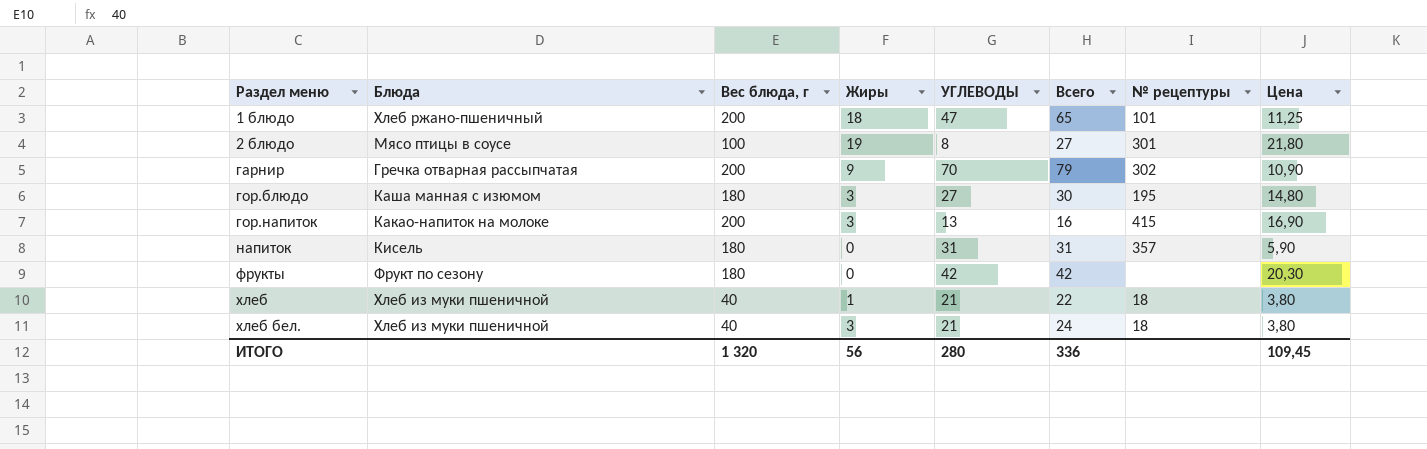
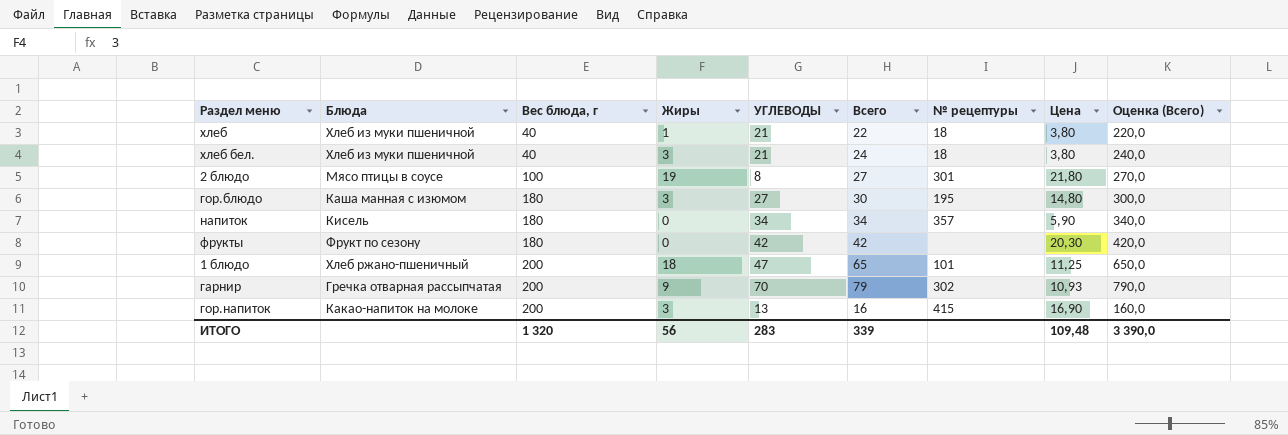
row order: Раздел меню ascending -> Вес блюда, г ascending
column Оценка (Всего) | formula: none -> [Всего] * 10
напиток | УГЛЕВОДЫ: 31 -> 34
напиток | Всего: 31 -> 34
гарнир | Цена: 10,90 -> 10,93
ИТОГО | УГЛЕВОДЫ: 280 -> 283
ИТОГО | Всего: 336 -> 339
ИТОГО | Цена: 109,45 -> 109,48

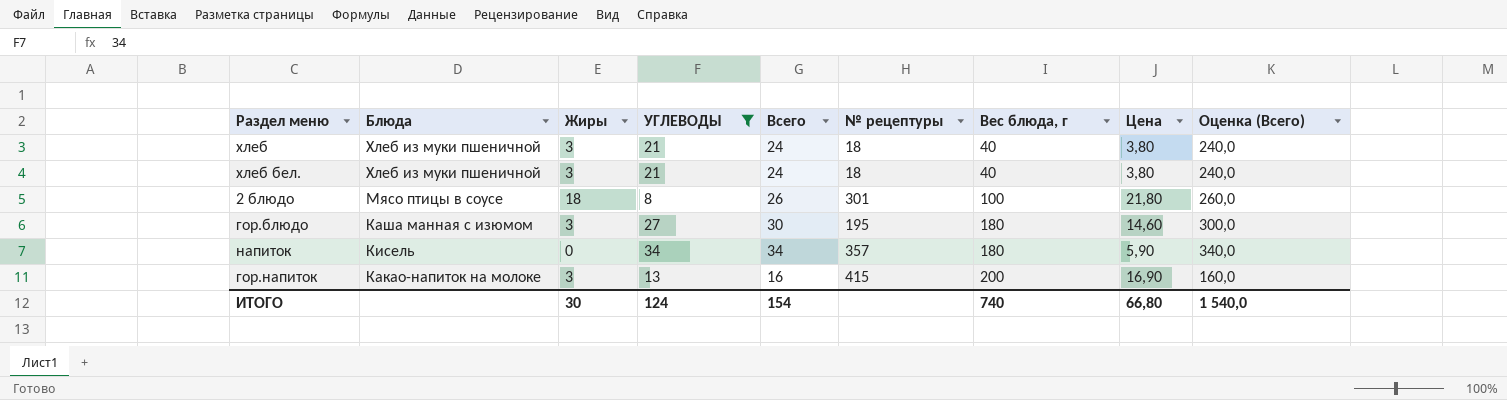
filter: none -> УГЛЕВОДЫ <= 34
column Вес блюда, г | position: 3 -> 7
хлеб | Жиры: 1 -> 3
хлеб | Всего: 22 -> 24
хлеб | Оценка (Всего): 220,0 -> 240,0
2 блюдо | Жиры: 19 -> 18
2 блюдо | Всего: 27 -> 26
2 блюдо | Оценка (Всего): 270,0 -> 260,0
гор.блюдо | Цена: 14,80 -> 14,60
ИТОГО | Жиры: 56 -> 30
ИТОГО | УГЛЕВОДЫ: 283 -> 124
ИТОГО | Всего: 339 -> 154
ИТОГО | Вес блюда, г: 1 320 -> 740
ИТОГО | Цена: 109,48 -> 66,80
ИТОГО | Оценка (Всего): 3 390,0 -> 1 540,0

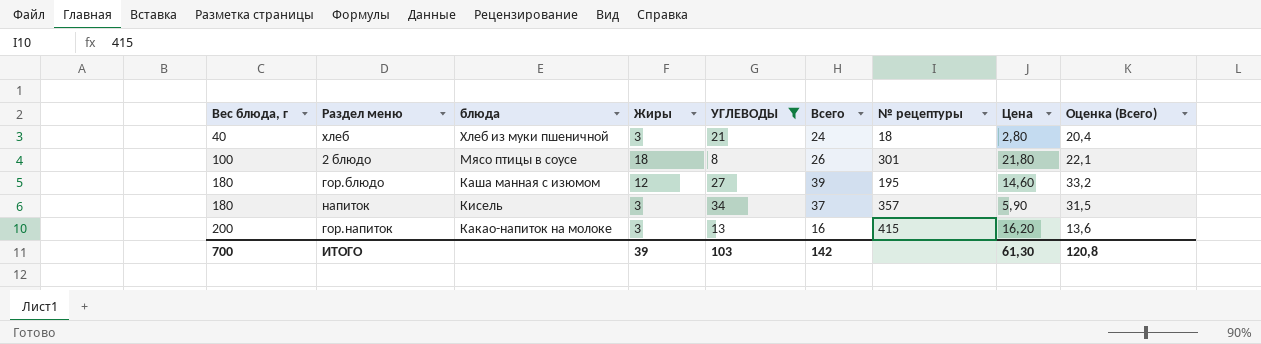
column Вес блюда, г | position: 7 -> 1
column name: Блюда -> блюда
column Оценка (Всего) | formula: [Всего] * 10 -> [Всего] * 0,85
row хлеб бел.: Хлеб из муки пшеничной | 3 | 21 | 24 | 18 | 40 | 3,80 | 240,0 -> none
хлеб | Цена: 3,80 -> 2,80
гор.блюдо | Жиры: 3 -> 12
гор.блюдо | Всего: 30 -> 39
напиток | Жиры: 0 -> 3
напиток | Всего: 34 -> 37
гор.напиток | Цена: 16,90 -> 16,20
ИТОГО | Вес блюда, г: 740 -> 700
ИТОГО | Жиры: 30 -> 39
ИТОГО | УГЛЕВОДЫ: 124 -> 103
ИТОГО | Всего: 154 -> 142
ИТОГО | Цена: 66,80 -> 61,30
ИТОГО | Оценка (Всего): 1 540,0 -> 120,8

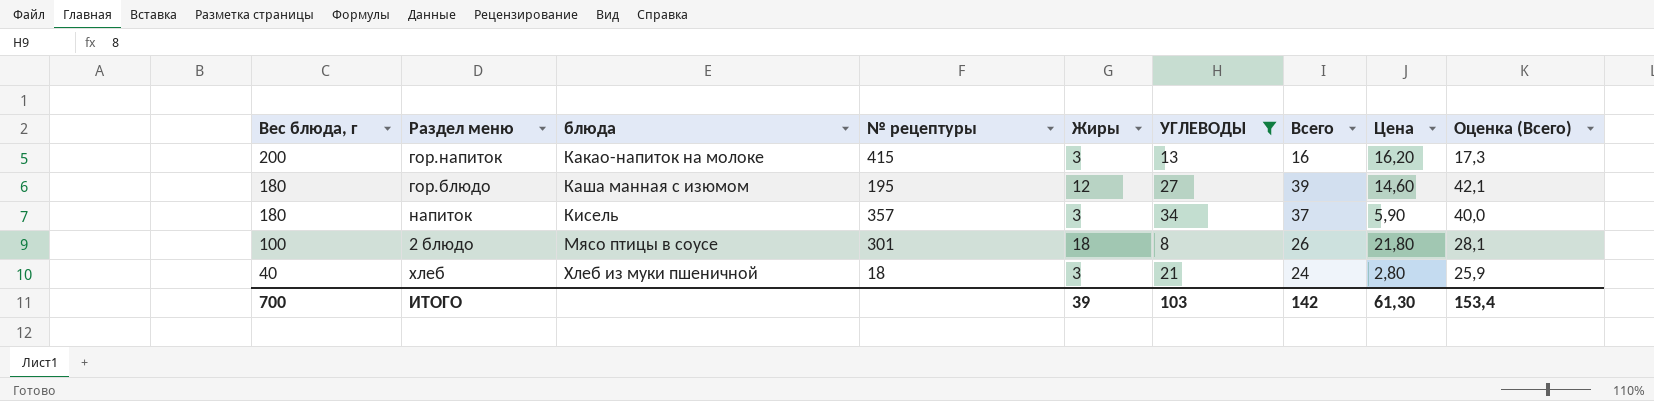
row order: Вес блюда, г ascending -> Вес блюда, г descending
column № рецептуры | position: 7 -> 4
column Оценка (Всего) | formula: [Всего] * 0,85 -> [Всего] * 1,08
ИТОГО | Оценка (Всего): 120,8 -> 153,4

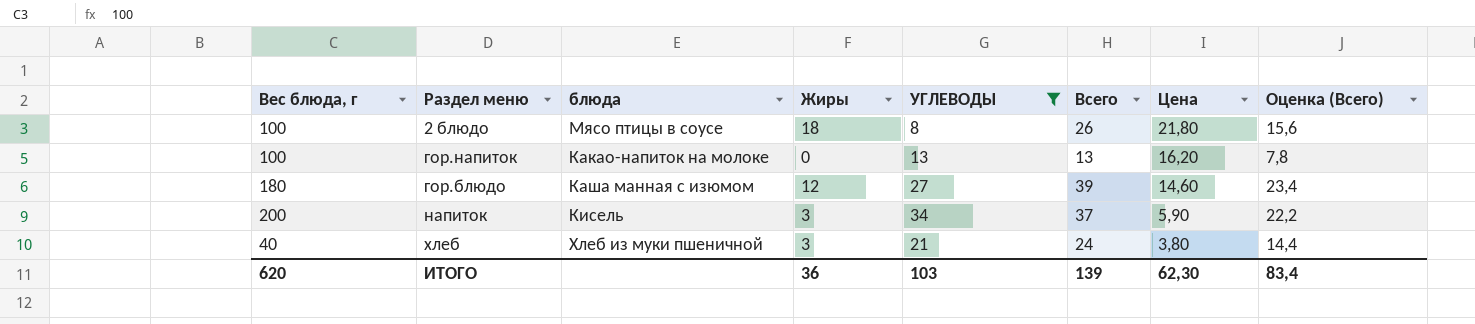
row order: Вес блюда, г descending -> Цена descending
column № рецептуры | position: 4 -> none
column Оценка (Всего) | formula: [Всего] * 1,08 -> [Всего] * 0,6
гор.напиток | Вес блюда, г: 200 -> 100
гор.напиток | Жиры: 3 -> 0
гор.напиток | Всего: 16 -> 13
напиток | Вес блюда, г: 180 -> 200
хлеб | Цена: 2,80 -> 3,80
ИТОГО | Вес блюда, г: 700 -> 620
ИТОГО | Жиры: 39 -> 36
ИТОГО | Всего: 142 -> 139
ИТОГО | Цена: 61,30 -> 62,30
ИТОГО | Оценка (Всего): 153,4 -> 83,4

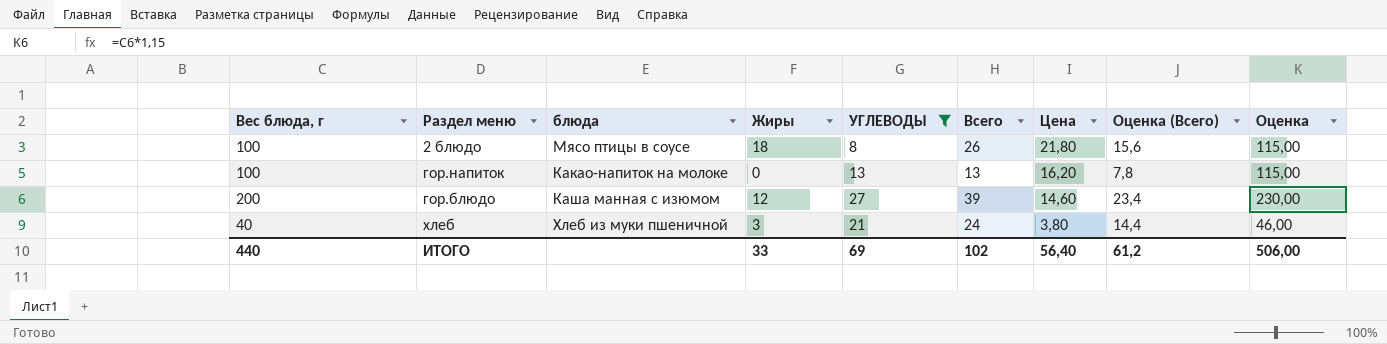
column Оценка | formula: none -> [Вес блюда, г] * 1,15
row напиток: 200 | Кисель | 3 | 34 | 37 | 5,90 | 22,2 -> none
гор.блюдо | Вес блюда, г: 180 -> 200
ИТОГО | Вес блюда, г: 620 -> 440
ИТОГО | Жиры: 36 -> 33
ИТОГО | УГЛЕВОДЫ: 103 -> 69
ИТОГО | Всего: 139 -> 102
ИТОГО | Цена: 62,30 -> 56,40
ИТОГО | Оценка (Всего): 83,4 -> 61,2

